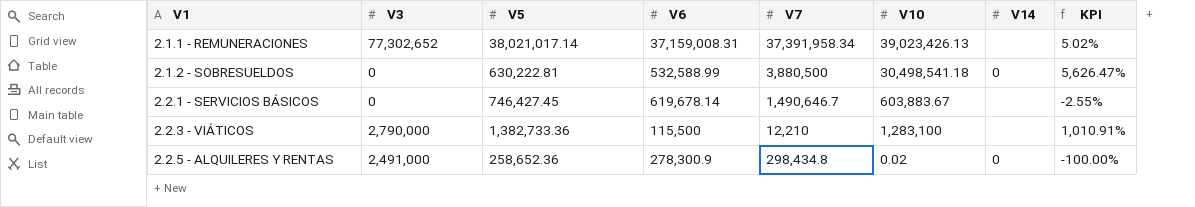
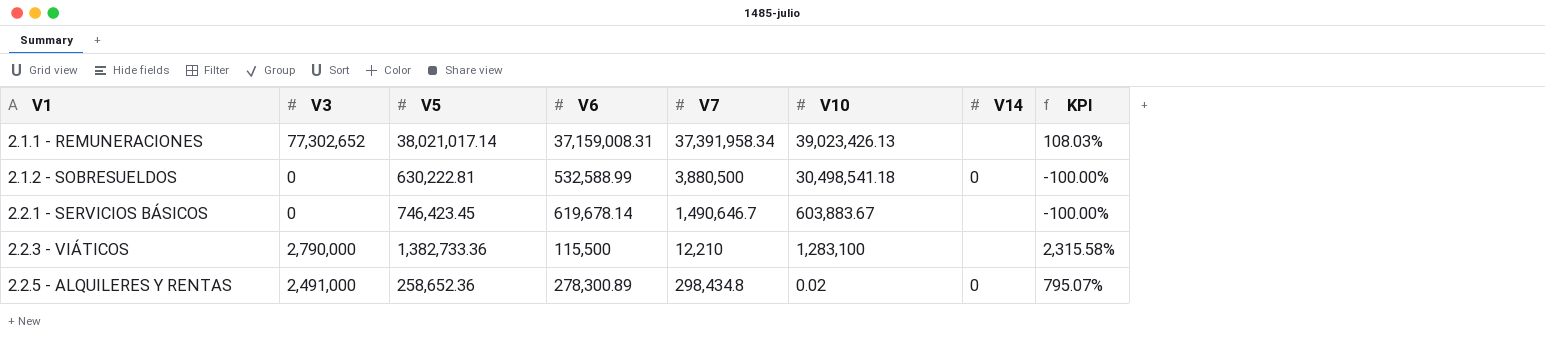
column KPI | formula: ([V10] - [V6]) / [V6] -> ([V3] - [V6]) / [V6]
2.2.1 - SERVICIOS BÁSICOS | V5: 746,427.45 -> 746,423.45
2.2.5 - ALQUILERES Y RENTAS | V6: 278,300.9 -> 278,300.89

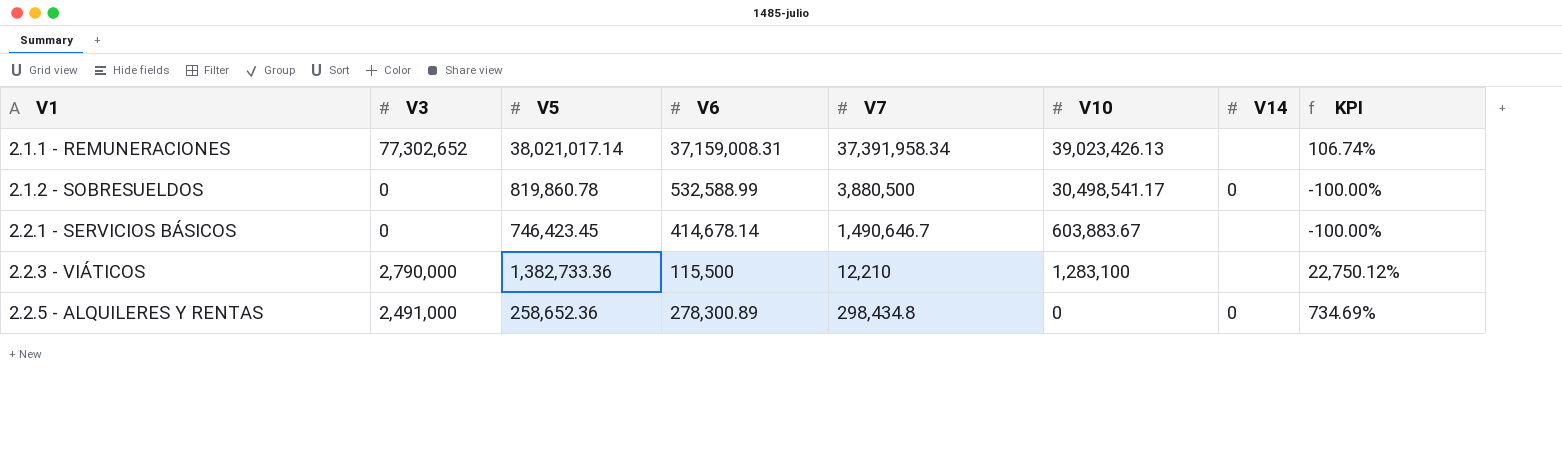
column KPI | formula: ([V3] - [V6]) / [V6] -> ([V3] - [V7]) / [V7]
2.1.2 - SOBRESUELDOS | V5: 630,222.81 -> 819,860.78
2.1.2 - SOBRESUELDOS | V10: 30,498,541.18 -> 30,498,541.17
2.2.1 - SERVICIOS BÁSICOS | V6: 619,678.14 -> 414,678.14
2.2.5 - ALQUILERES Y RENTAS | V10: 0.02 -> 0

